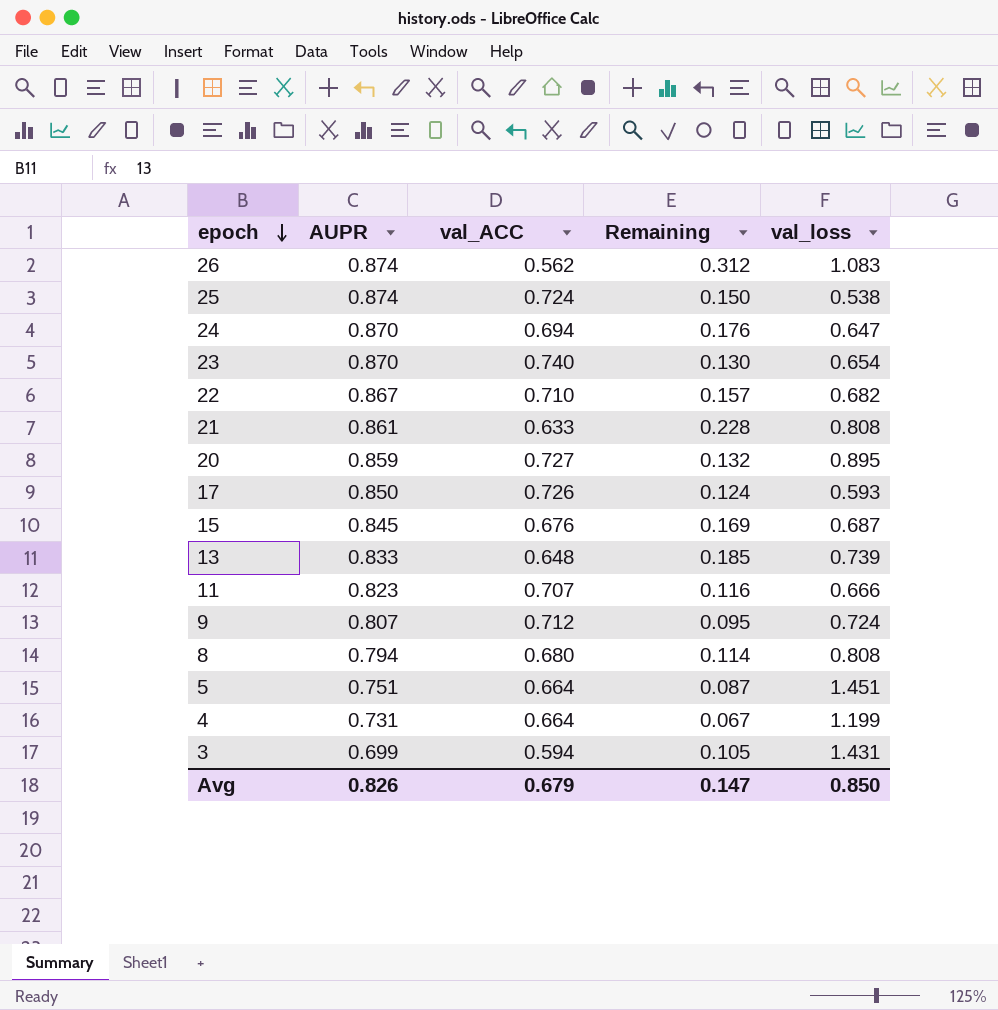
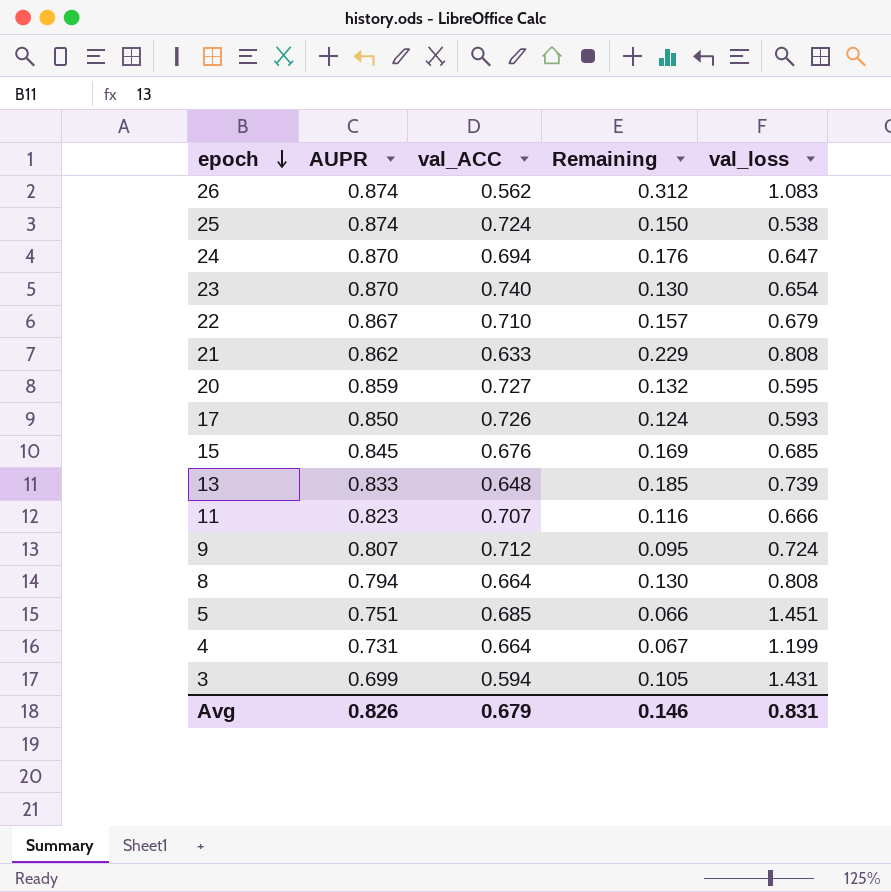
22 | val_loss: 0.682 -> 0.679
21 | AUPR: 0.861 -> 0.862
21 | Remaining: 0.228 -> 0.229
20 | val_loss: 0.895 -> 0.595
15 | val_loss: 0.687 -> 0.685
8 | val_ACC: 0.680 -> 0.664
8 | Remaining: 0.114 -> 0.130
5 | val_ACC: 0.664 -> 0.685
5 | Remaining: 0.087 -> 0.066
Avg | Remaining: 0.147 -> 0.146
Avg | val_loss: 0.850 -> 0.831

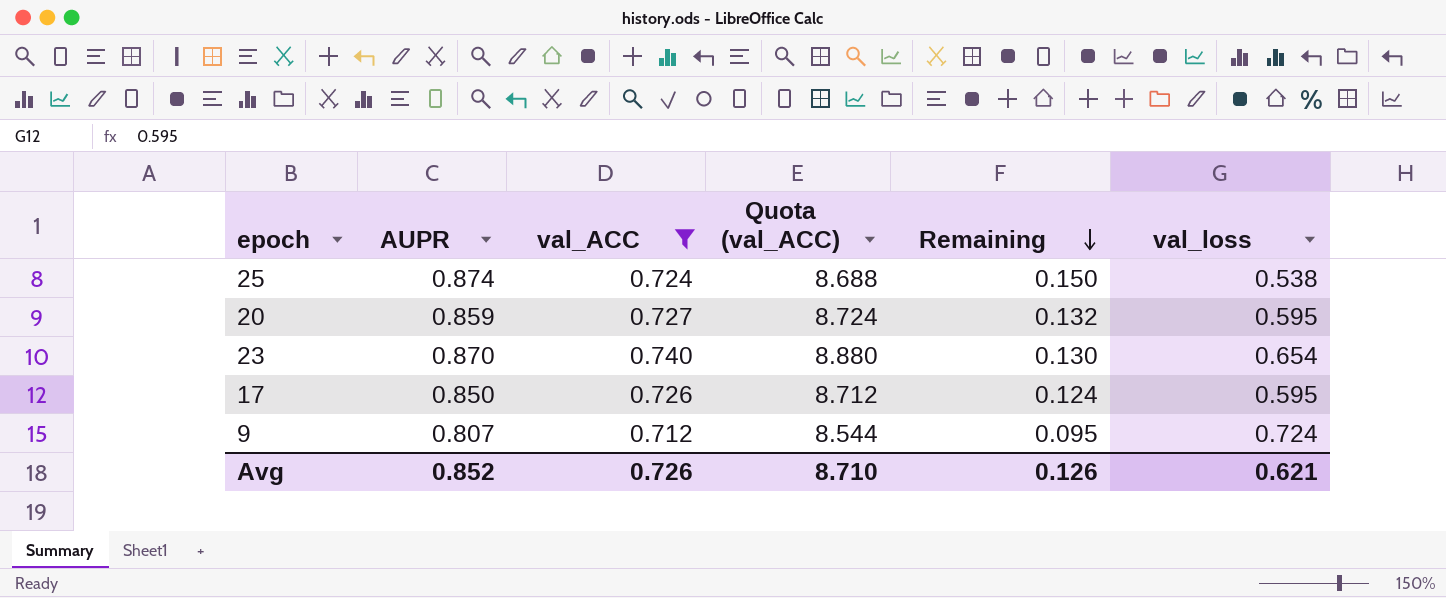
filter: none -> val_ACC >= 0.712
row order: epoch descending -> Remaining descending
column Quota (val_ACC) | formula: none -> [val_ACC] * 12
17 | val_loss: 0.593 -> 0.595
Avg | AUPR: 0.826 -> 0.852
Avg | val_ACC: 0.679 -> 0.726
Avg | Remaining: 0.146 -> 0.126
Avg | val_loss: 0.831 -> 0.621

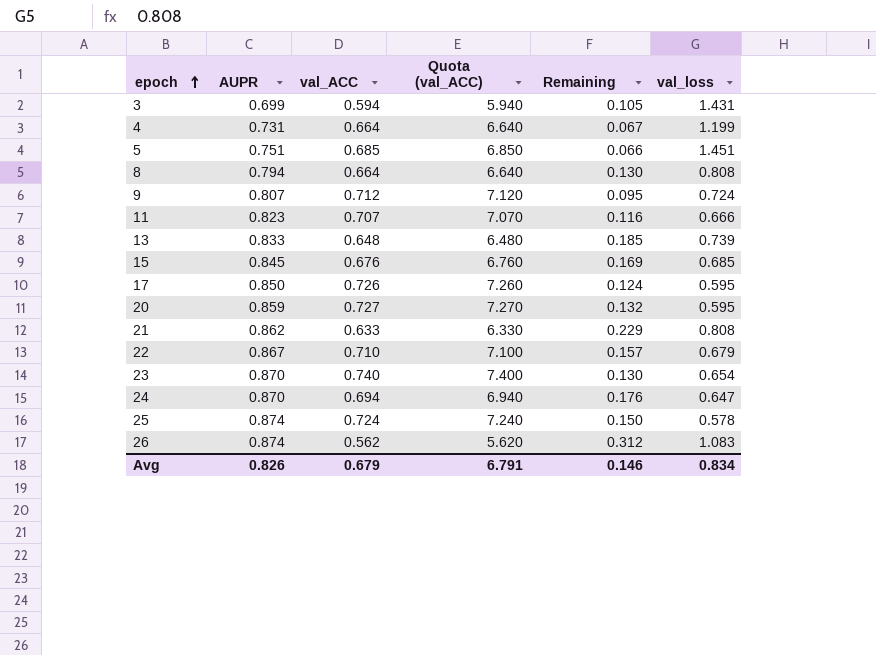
filter: val_ACC >= 0.712 -> none
row order: Remaining descending -> epoch ascending
column Quota (val_ACC) | formula: [val_ACC] * 12 -> [val_ACC] * 10
25 | val_loss: 0.538 -> 0.578
Avg | AUPR: 0.852 -> 0.826
Avg | val_ACC: 0.726 -> 0.679
Avg | Quota (val_ACC): 8.710 -> 6.791
Avg | Remaining: 0.126 -> 0.146
Avg | val_loss: 0.621 -> 0.834

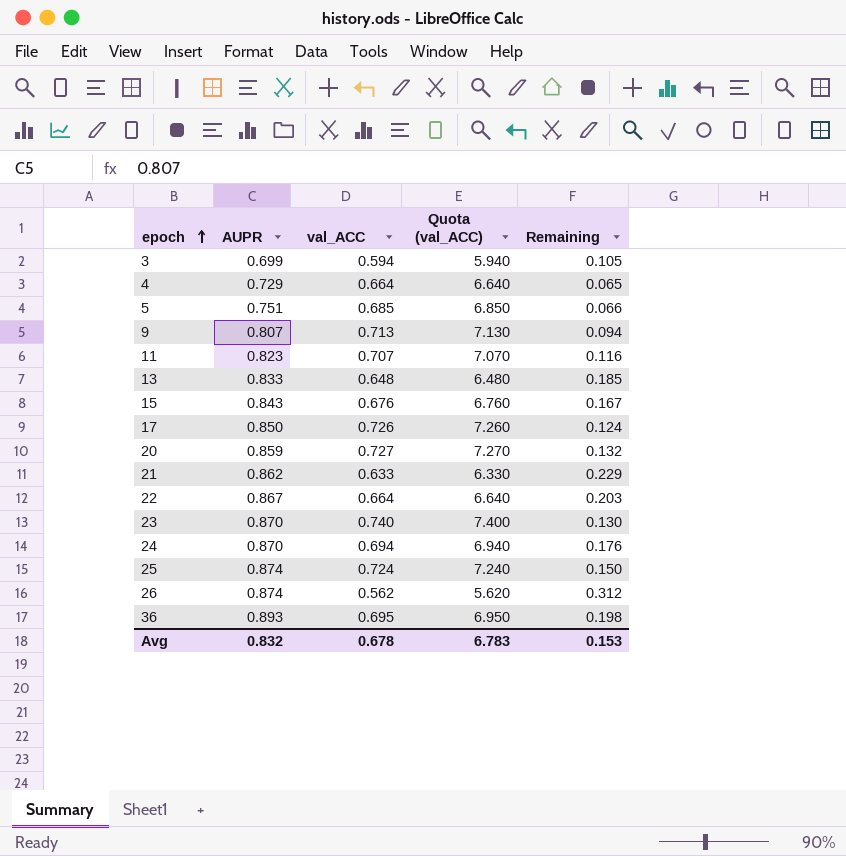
column val_loss | position: 6 -> none
row 8: 0.794 | 0.664 | 6.640 | 0.130 | 0.808 -> none
4 | AUPR: 0.731 -> 0.729
4 | Remaining: 0.067 -> 0.065
9 | val_ACC: 0.712 -> 0.713
9 | Quota (val_ACC): 7.120 -> 7.130
9 | Remaining: 0.095 -> 0.094
15 | AUPR: 0.845 -> 0.843
15 | Remaining: 0.169 -> 0.167
22 | val_ACC: 0.710 -> 0.664
22 | Quota (val_ACC): 7.100 -> 6.640
22 | Remaining: 0.157 -> 0.203
row 36: none -> 0.893 | 0.695 | 6.950 | 0.198
Avg | AUPR: 0.826 -> 0.832
Avg | val_ACC: 0.679 -> 0.678
Avg | Quota (val_ACC): 6.791 -> 6.783
Avg | Remaining: 0.146 -> 0.153

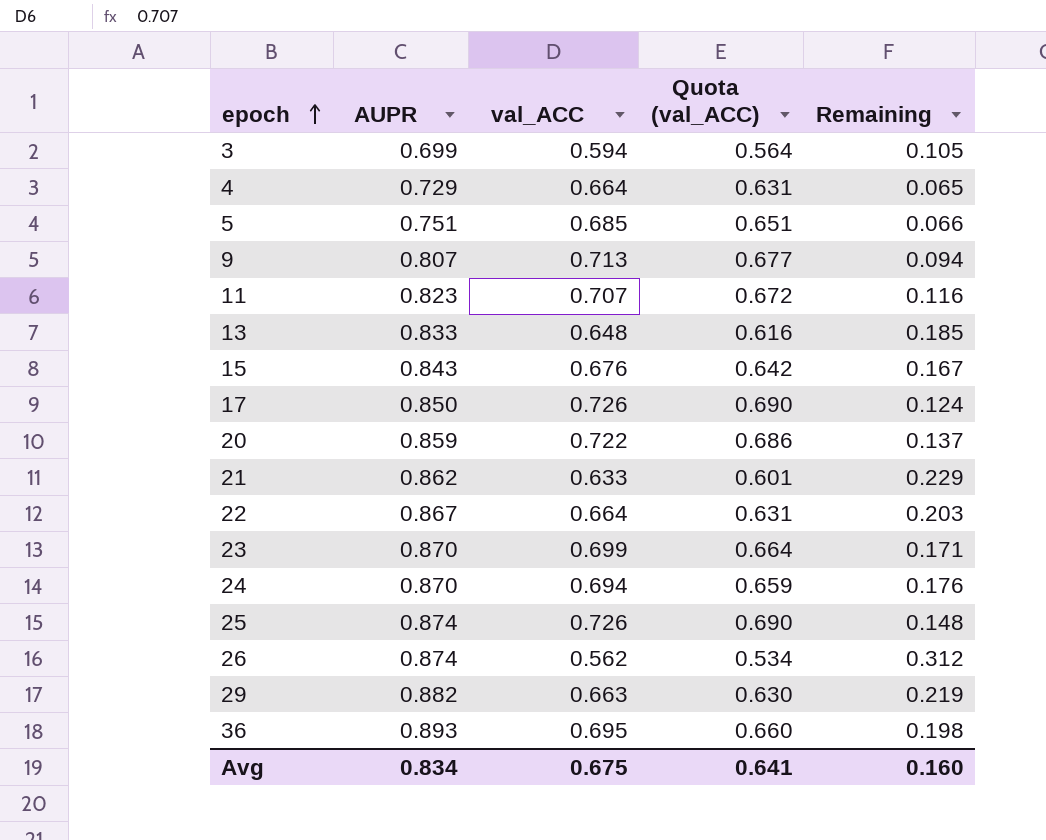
column Quota (val_ACC) | formula: [val_ACC] * 10 -> [val_ACC] * 0.95
20 | val_ACC: 0.727 -> 0.722
20 | Remaining: 0.132 -> 0.137
23 | val_ACC: 0.740 -> 0.699
23 | Remaining: 0.130 -> 0.171
25 | val_ACC: 0.724 -> 0.726
25 | Remaining: 0.150 -> 0.148
row 29: none -> 0.882 | 0.663 | 0.630 | 0.219
Avg | AUPR: 0.832 -> 0.834
Avg | val_ACC: 0.678 -> 0.675
Avg | Quota (val_ACC): 6.783 -> 0.641
Avg | Remaining: 0.153 -> 0.160

